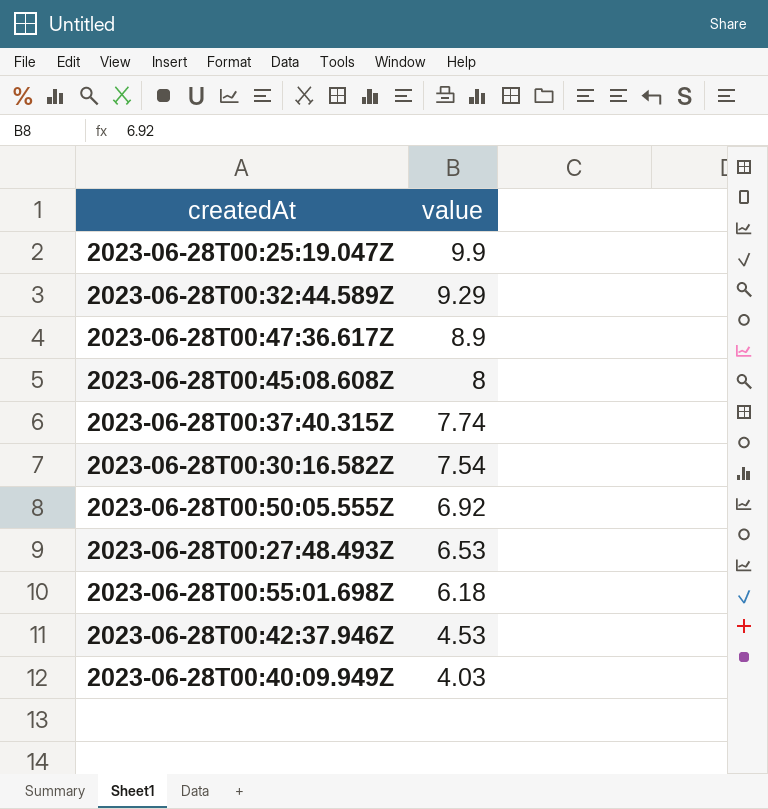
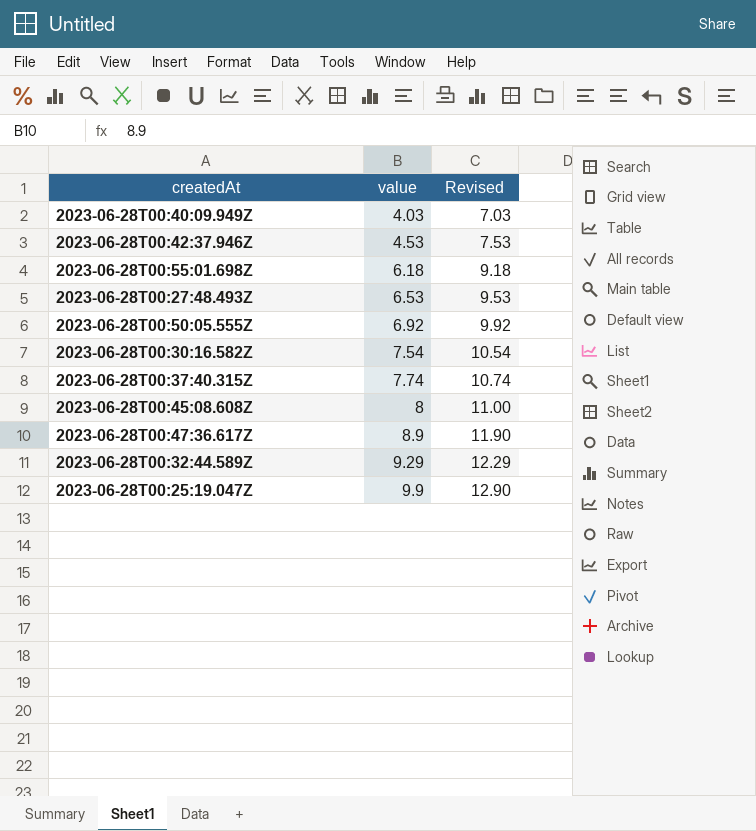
row order: value descending -> value ascending
column Revised | formula: none -> [value] + 3

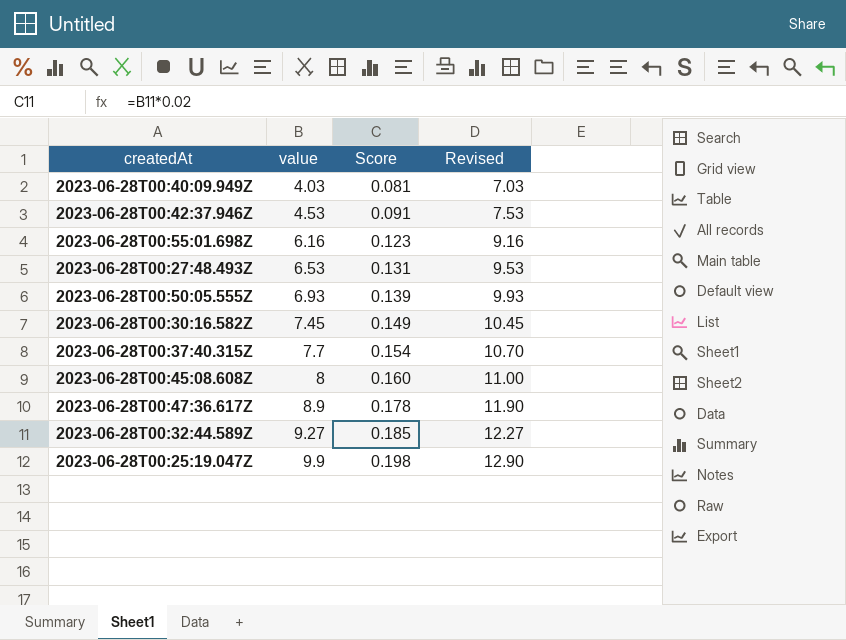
column Score | formula: none -> [value] * 0.02
2023-06-28T00:55:01.698Z | value: 6.18 -> 6.16
2023-06-28T00:55:01.698Z | Revised: 9.18 -> 9.16
2023-06-28T00:50:05.555Z | value: 6.92 -> 6.93
2023-06-28T00:50:05.555Z | Revised: 9.92 -> 9.93
2023-06-28T00:30:16.582Z | value: 7.54 -> 7.45
2023-06-28T00:30:16.582Z | Revised: 10.54 -> 10.45
2023-06-28T00:37:40.315Z | value: 7.74 -> 7.7
2023-06-28T00:37:40.315Z | Revised: 10.74 -> 10.70
2023-06-28T00:32:44.589Z | value: 9.29 -> 9.27
2023-06-28T00:32:44.589Z | Revised: 12.29 -> 12.27

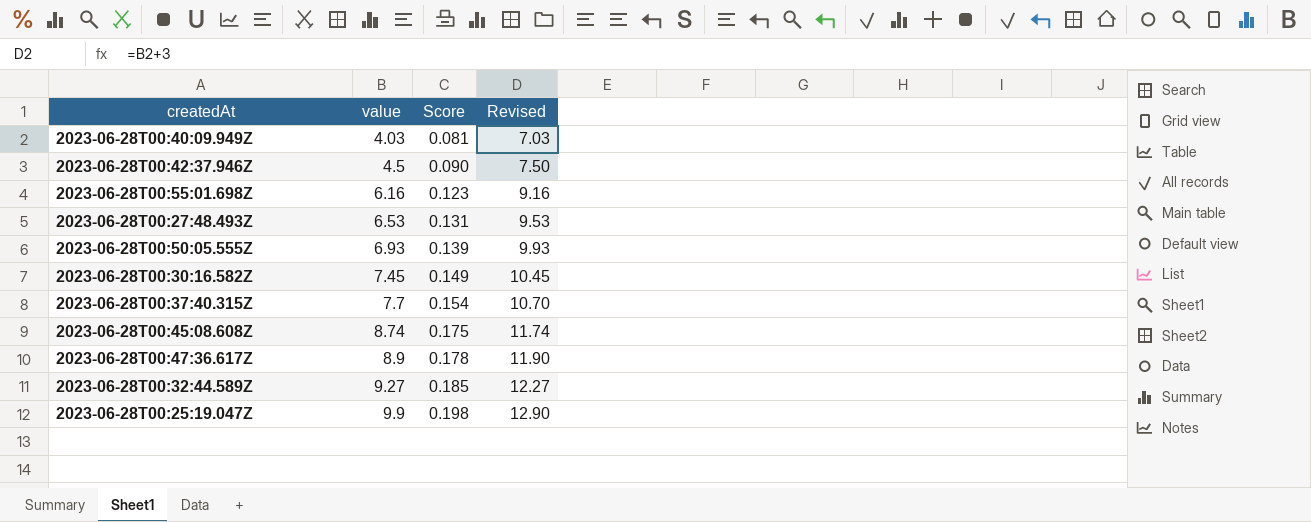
2023-06-28T00:42:37.946Z | value: 4.53 -> 4.5
2023-06-28T00:42:37.946Z | Score: 0.091 -> 0.090
2023-06-28T00:42:37.946Z | Revised: 7.53 -> 7.50
2023-06-28T00:45:08.608Z | value: 8 -> 8.74
2023-06-28T00:45:08.608Z | Score: 0.160 -> 0.175
2023-06-28T00:45:08.608Z | Revised: 11.00 -> 11.74

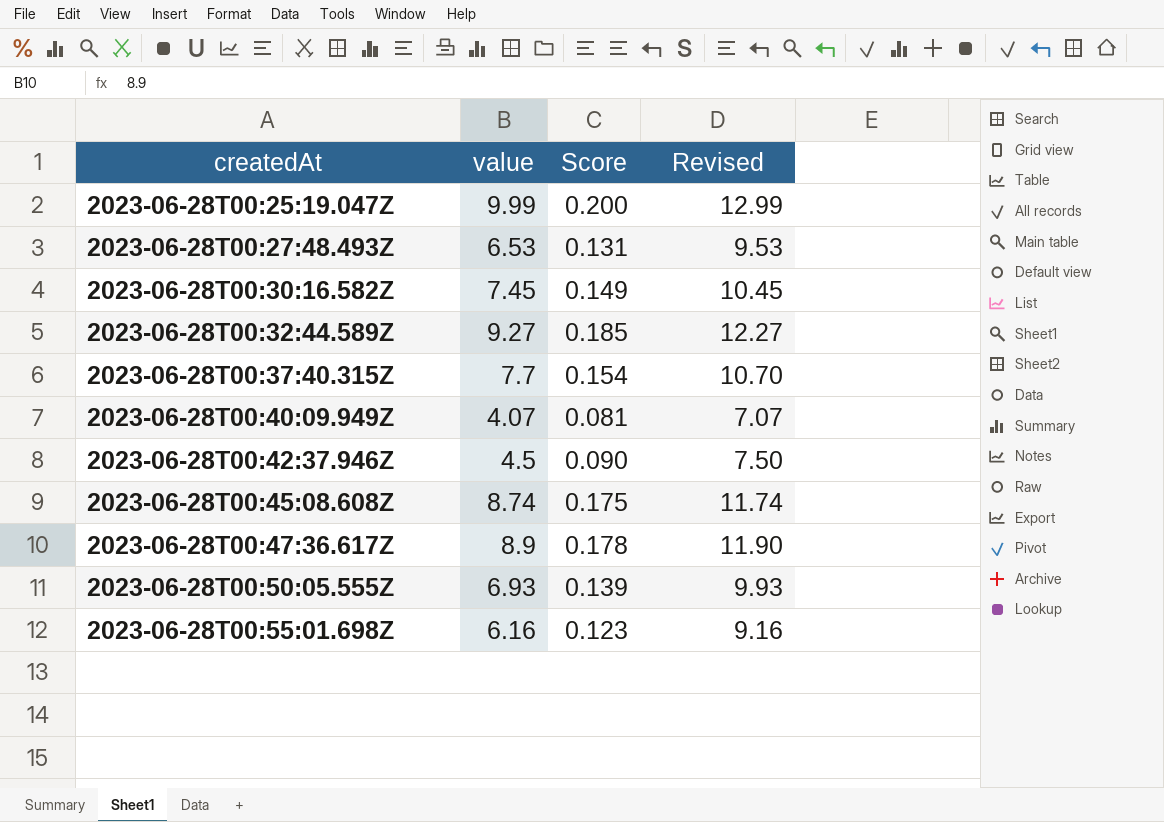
row order: value ascending -> createdAt ascending
2023-06-28T00:25:19.047Z | value: 9.9 -> 9.99
2023-06-28T00:25:19.047Z | Score: 0.198 -> 0.200
2023-06-28T00:25:19.047Z | Revised: 12.90 -> 12.99
2023-06-28T00:40:09.949Z | value: 4.03 -> 4.07
2023-06-28T00:40:09.949Z | Revised: 7.03 -> 7.07

